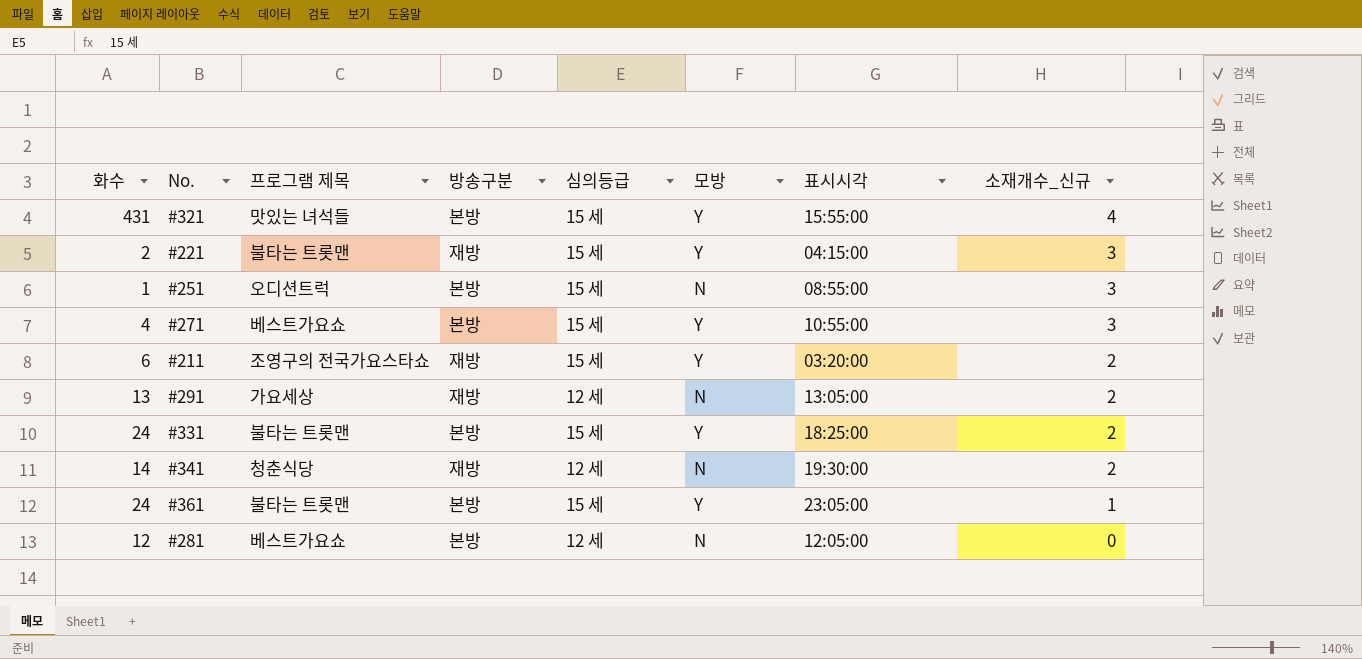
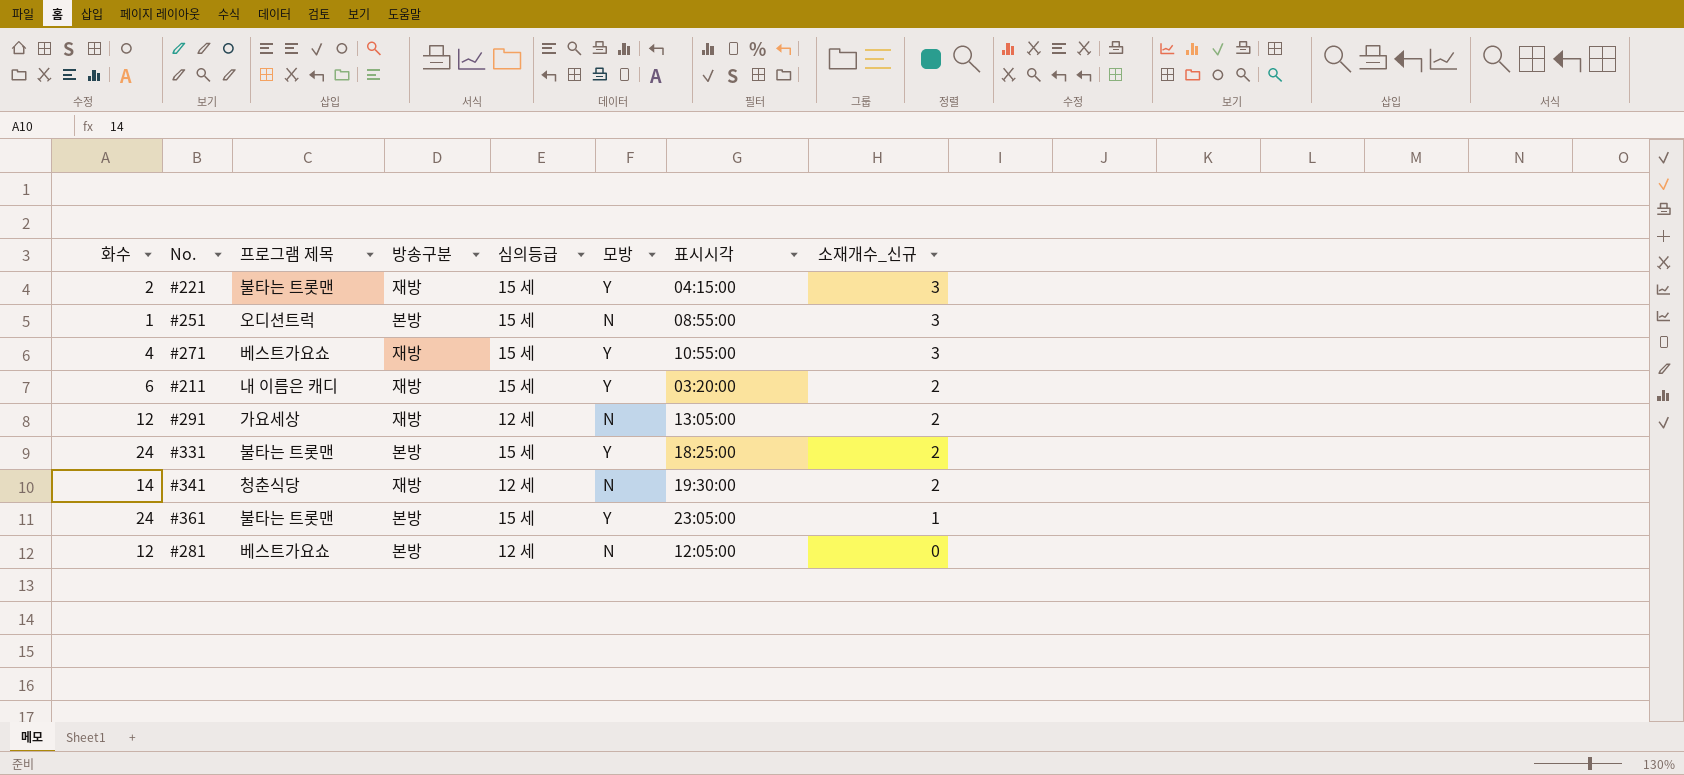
row #321: 431 | 맛있는 녀석들 | 본방 | 15 세 | Y | 15:55:00 | 4 -> none
#271 | 방송구분: 본방 -> 재방
#211 | 프로그램 제목: 조영구의 전국가요스타쇼 -> 내 이름은 캐디
#291 | 화수: 13 -> 12

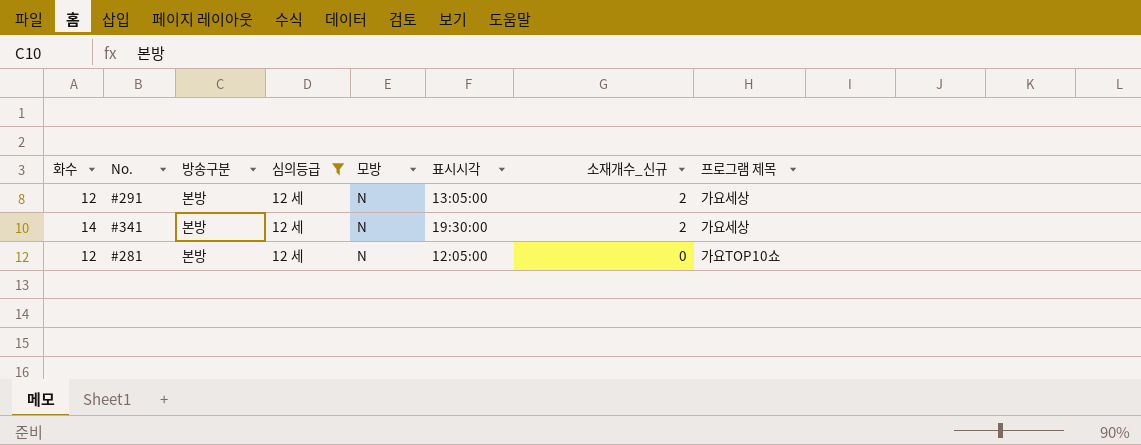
filter: none -> 심의등급 = 12 세
column 프로그램 제목 | position: 3 -> 8
#291 | 방송구분: 재방 -> 본방
#341 | 방송구분: 재방 -> 본방
#341 | 프로그램 제목: 청춘식당 -> 가요세상
#281 | 프로그램 제목: 베스트가요쇼 -> 가요TOP10쇼

